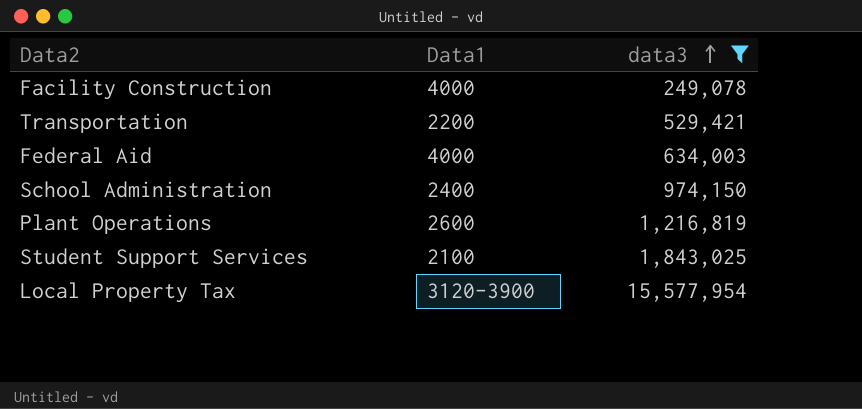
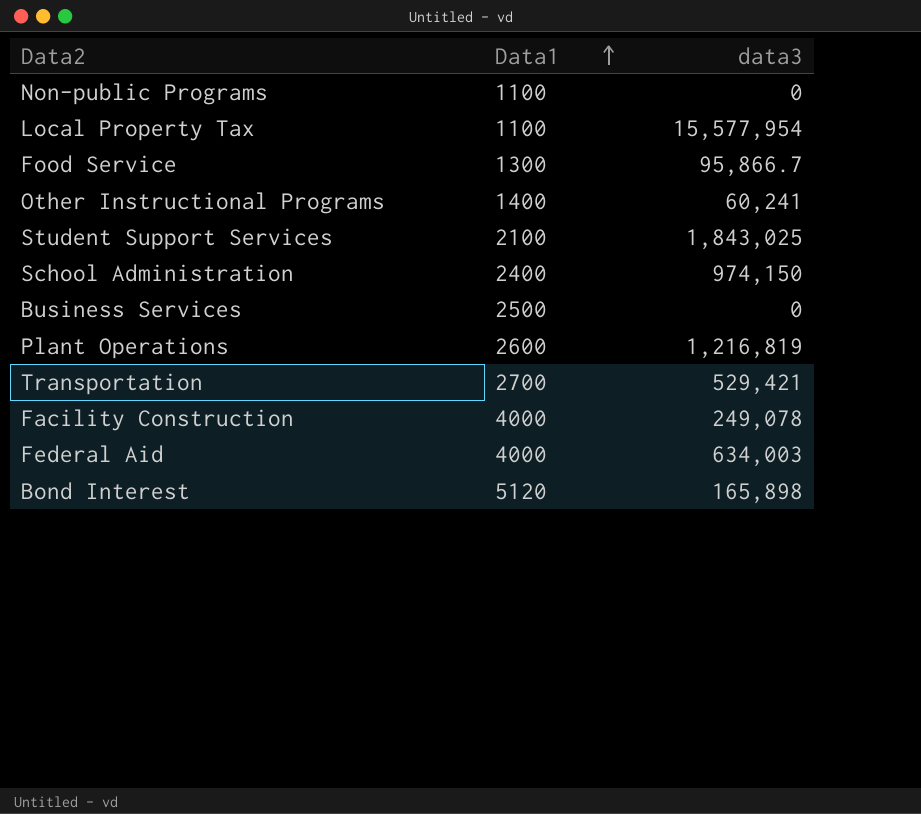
filter: data3 >= 249,078 -> none
row order: data3 ascending -> Data1 ascending
Local Property Tax | Data1: 3120-3900 -> 1100
Transportation | Data1: 2200 -> 2700

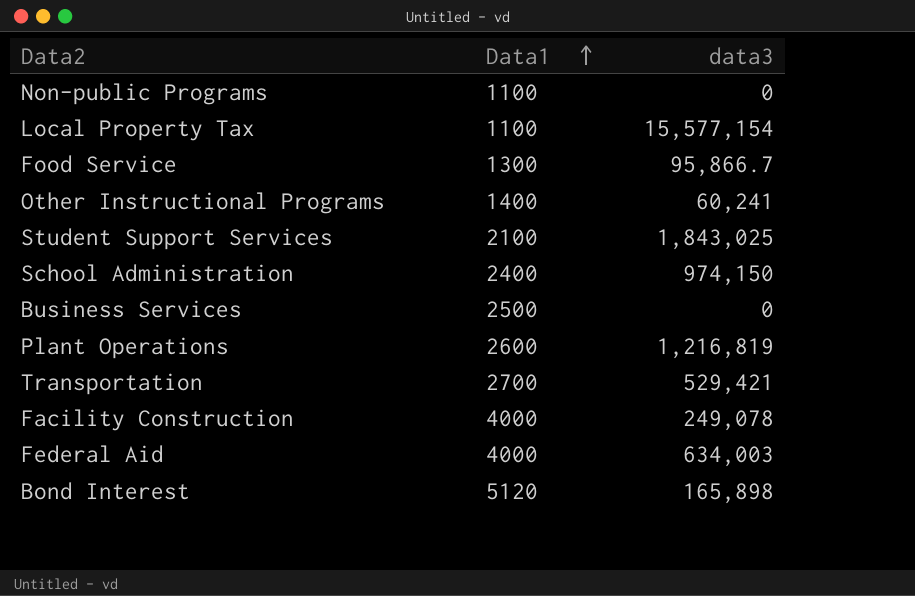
Local Property Tax | data3: 15,577,954 -> 15,577,154

